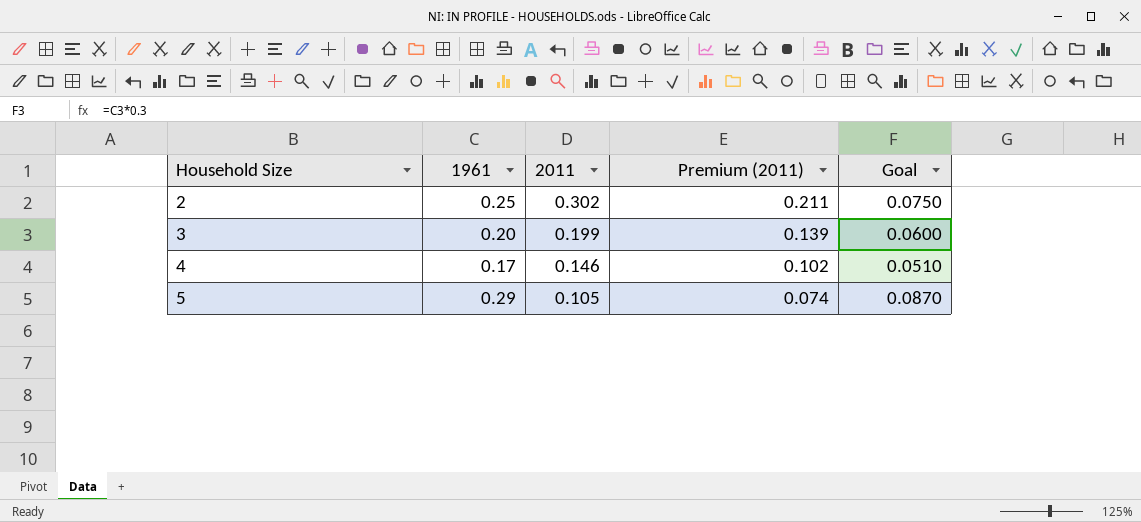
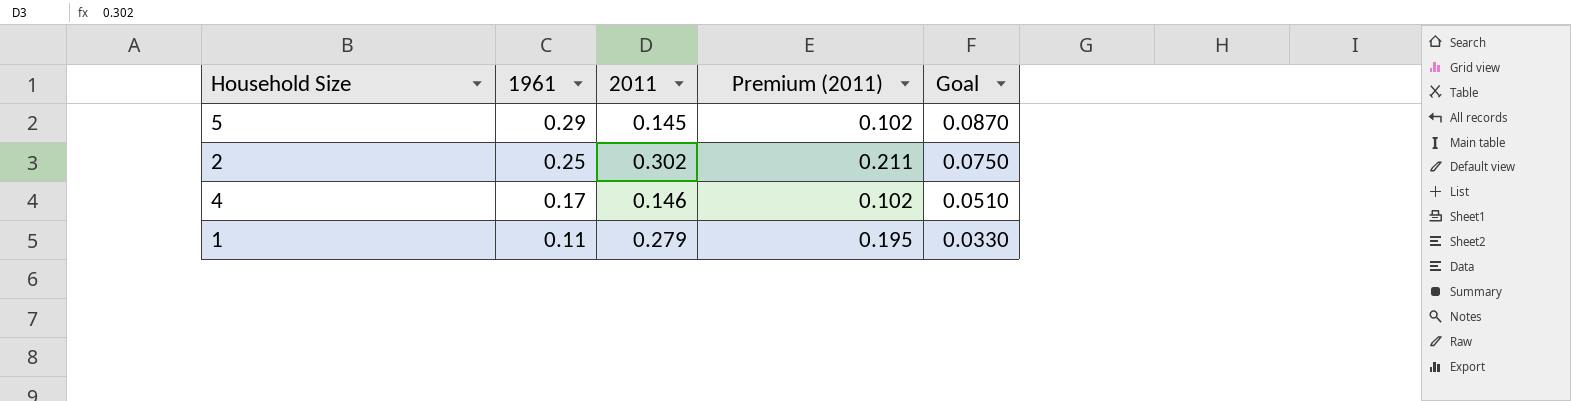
row order: Household Size ascending -> 1961 descending
row 3: 0.20 | 0.199 | 0.139 | 0.0600 -> none
5 | 2011: 0.105 -> 0.145
5 | Premium (2011): 0.074 -> 0.102
row 1: none -> 0.11 | 0.279 | 0.195 | 0.0330

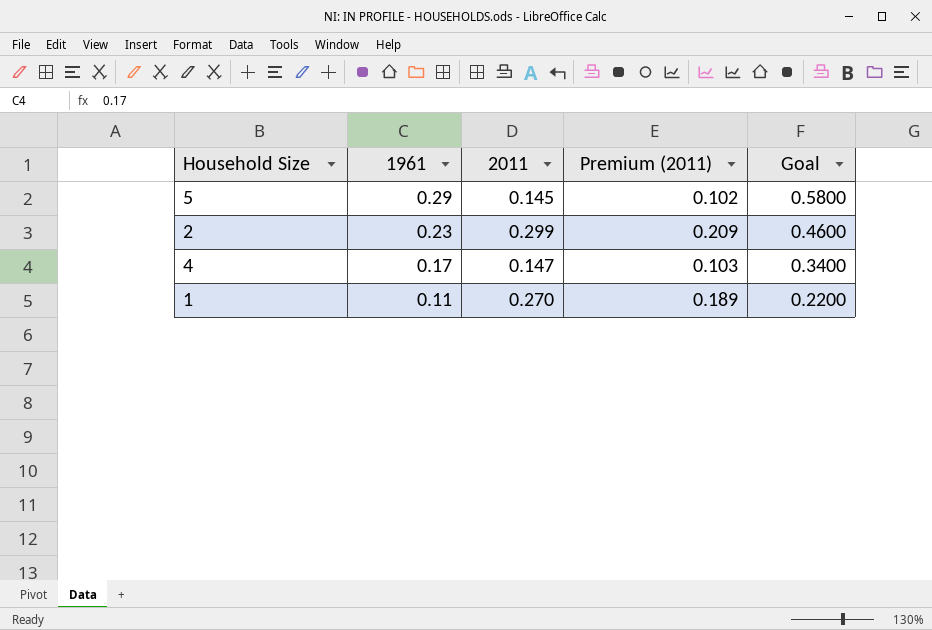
column Goal | formula: [1961] * 0.3 -> [1961] * 2
2 | 1961: 0.25 -> 0.23
2 | 2011: 0.302 -> 0.299
2 | Premium (2011): 0.211 -> 0.209
4 | 2011: 0.146 -> 0.147
4 | Premium (2011): 0.102 -> 0.103
1 | 2011: 0.279 -> 0.270
1 | Premium (2011): 0.195 -> 0.189

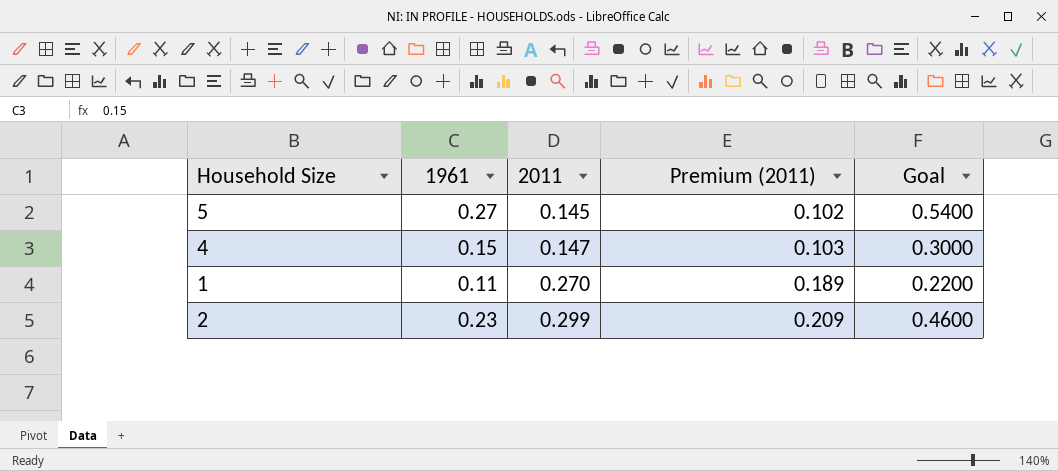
row order: 1961 descending -> 2011 ascending
5 | 1961: 0.29 -> 0.27
5 | Goal: 0.5800 -> 0.5400
4 | 1961: 0.17 -> 0.15
4 | Goal: 0.3400 -> 0.3000

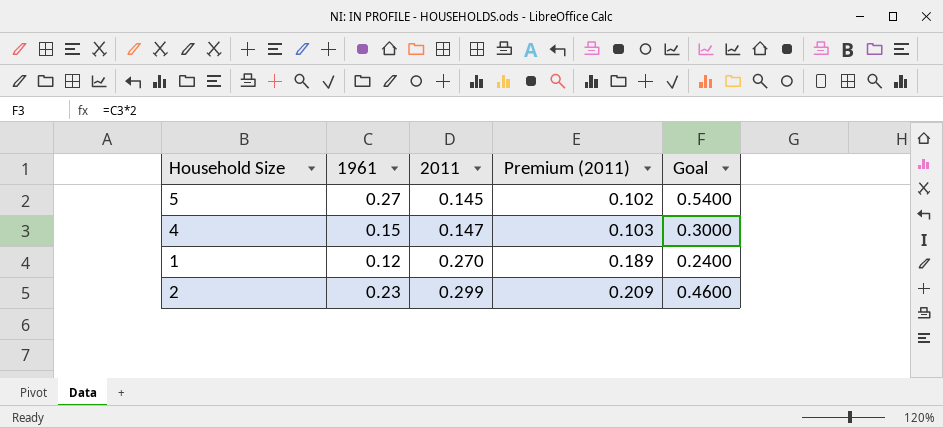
1 | 1961: 0.11 -> 0.12
1 | Goal: 0.2200 -> 0.2400

